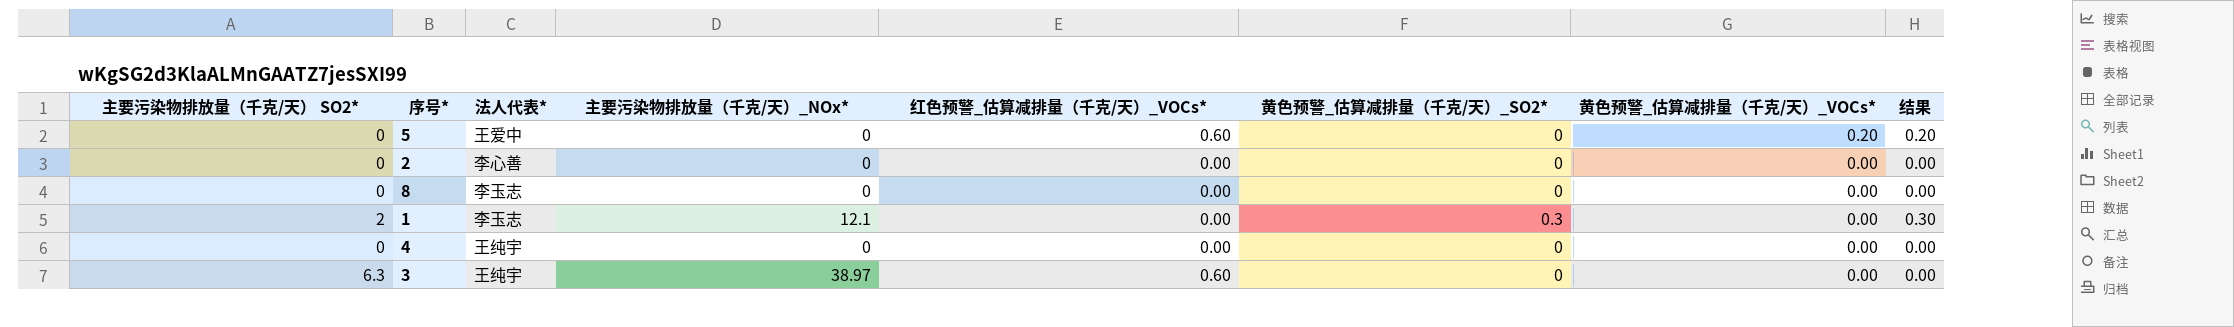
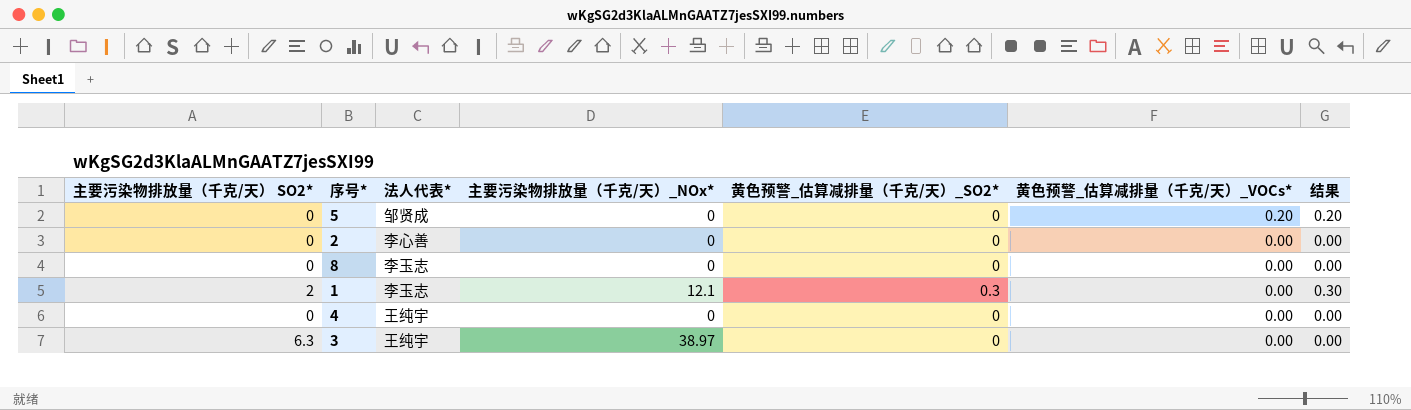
column 红色预警_估算减排量（千克/天）_VOCs* | position: 5 -> none
5 | 法人代表*: 王爱中 -> 邹贤成

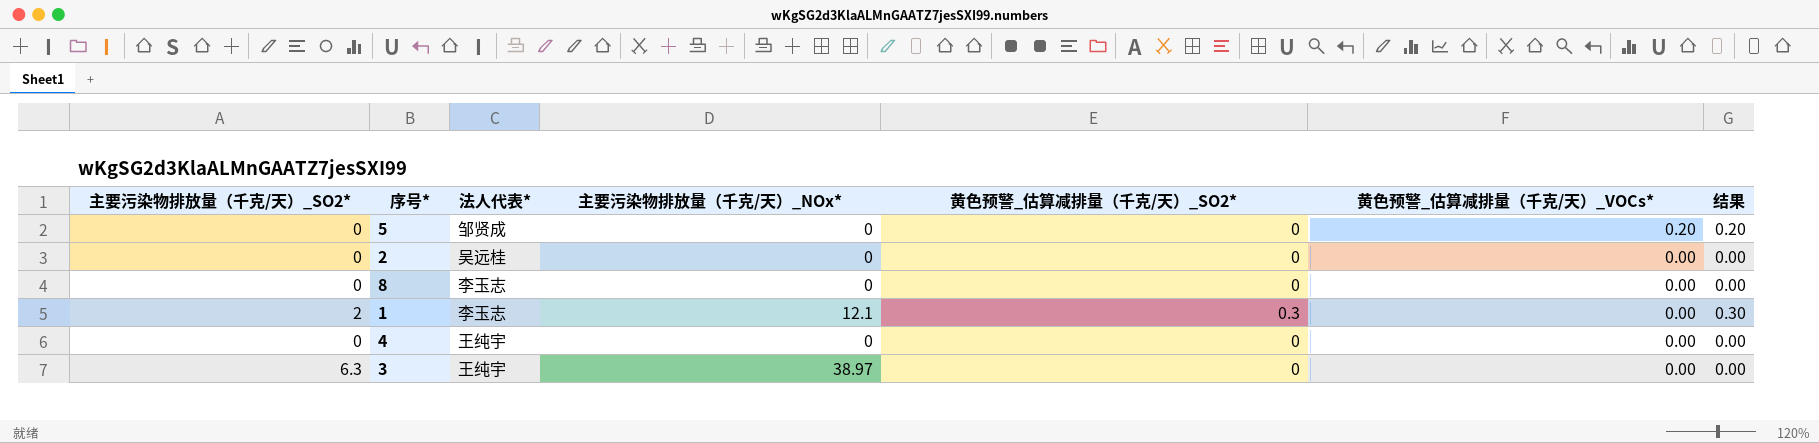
column name: 主要污染物排放量（千克/天） SO2* -> 主要污染物排放量（千克/天）_SO2*
2 | 法人代表*: 李心善 -> 吴远桂

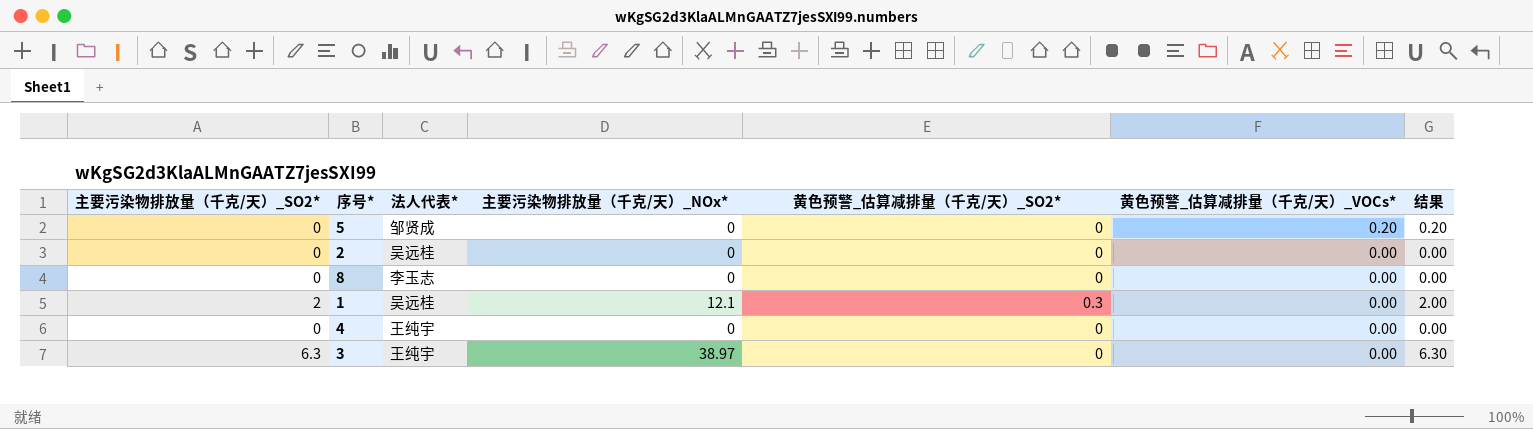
column 结果 | formula: [黄色预警_估算减排量（千克/天）_SO2*] + [黄色预警_估算减排量（千克/天）_VOCs*] -> [主要污染物排放量（千克/天）_SO2*] + [黄色预警_估算减排量（千克/天）_VOCs*]
1 | 法人代表*: 李玉志 -> 吴远桂

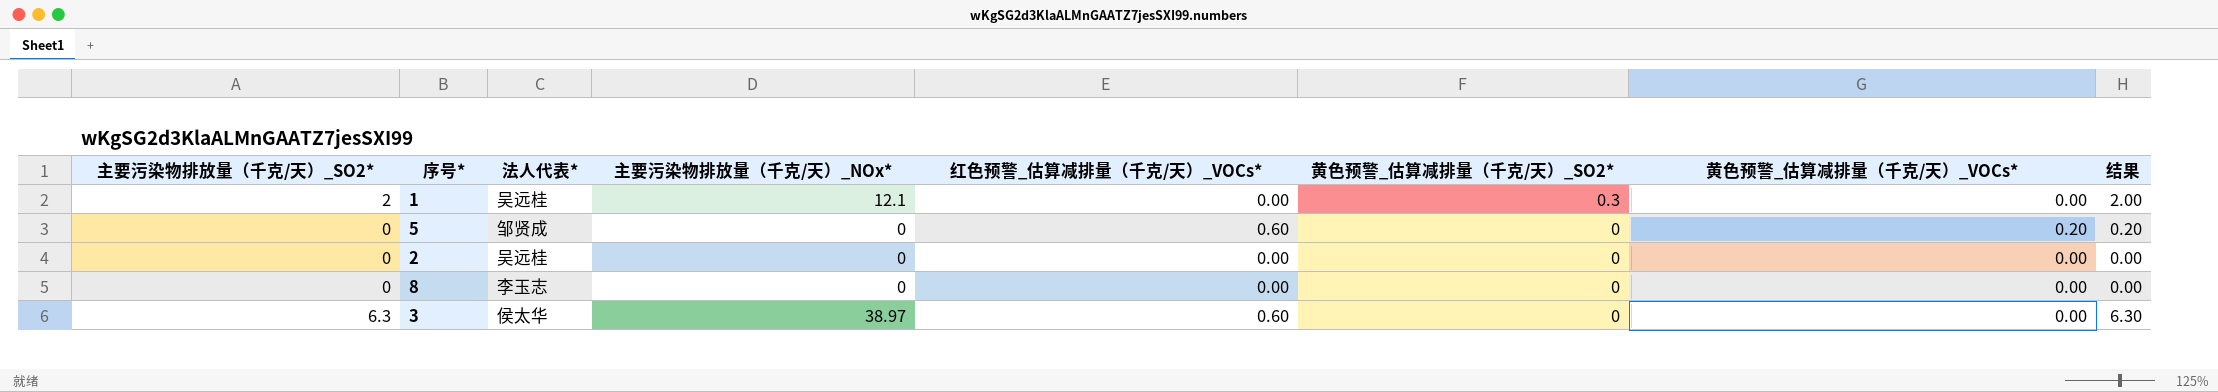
row order: 黄色预警_估算减排量（千克/天）_VOCs* descending -> 黄色预警_估算减排量（千克/天）_SO2* descending
column 红色预警_估算减排量（千克/天）_VOCs* | position: none -> 5
row 4: 0 | 王纯宇 | 0 | 0 | 0.00 | 0.00 -> none
3 | 法人代表*: 王纯宇 -> 侯太华

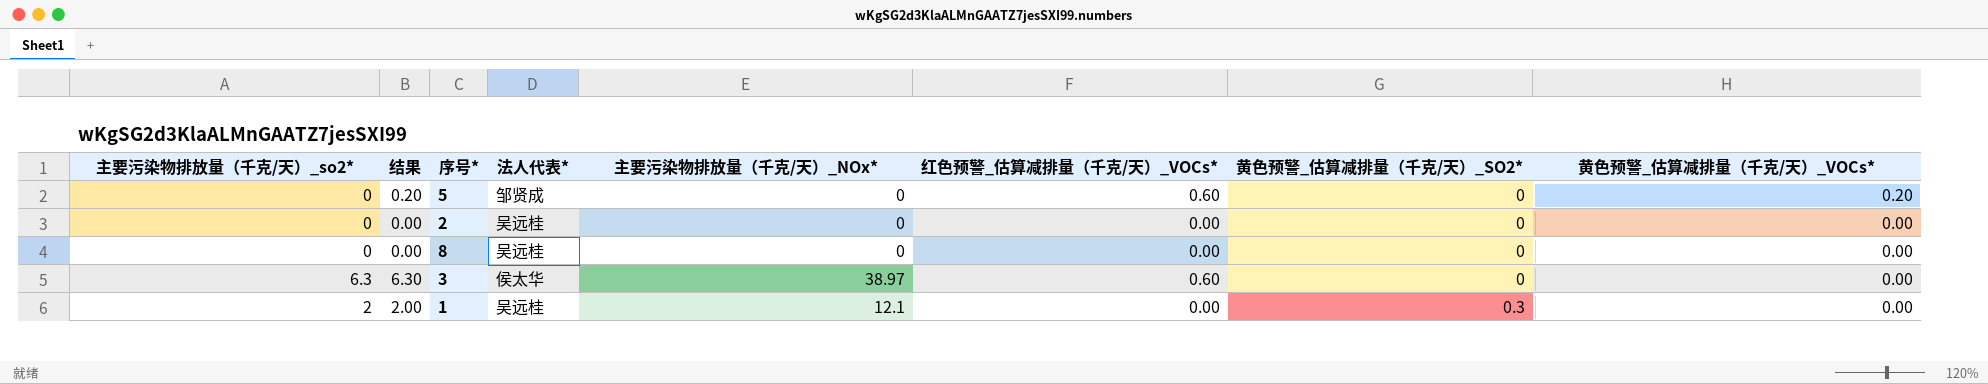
row order: 黄色预警_估算减排量（千克/天）_SO2* descending -> 黄色预警_估算减排量（千克/天）_SO2* ascending
column name: 主要污染物排放量（千克/天）_SO2* -> 主要污染物排放量（千克/天）_so2*
column 结果 | position: 8 -> 2
8 | 法人代表*: 李玉志 -> 吴远桂

